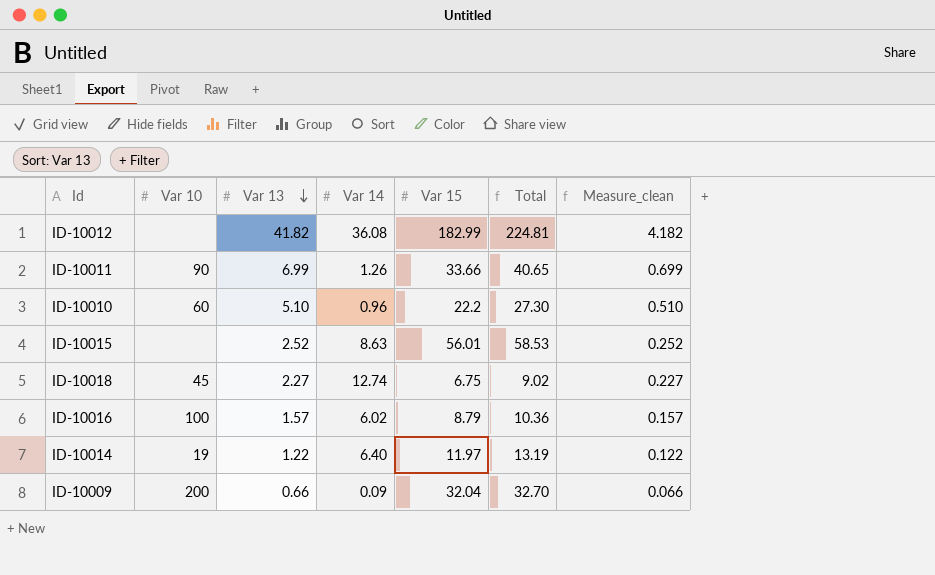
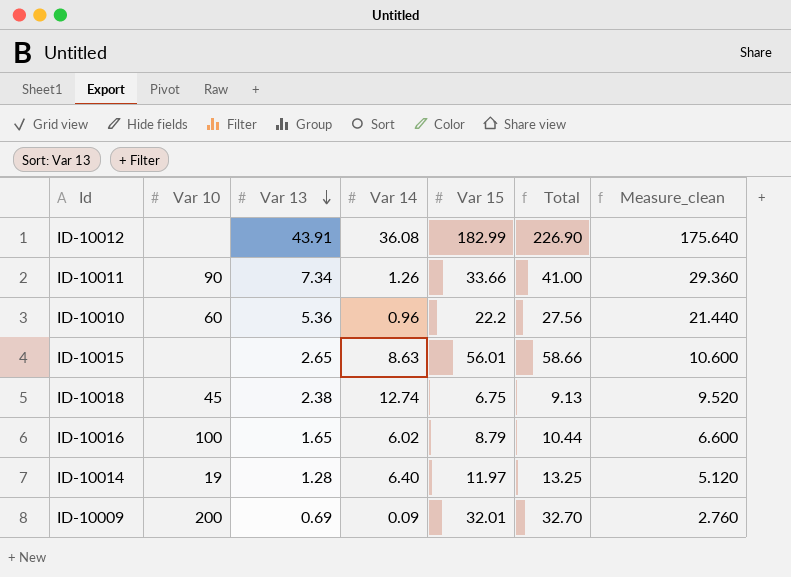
column Measure_clean | formula: [Var 13] * 0.1 -> [Var 13] * 4
ID-10012 | Var 13: 41.82 -> 43.91
ID-10012 | Total: 224.81 -> 226.90
ID-10011 | Var 13: 6.99 -> 7.34
ID-10011 | Total: 40.65 -> 41.00
ID-10010 | Var 13: 5.10 -> 5.36
ID-10010 | Total: 27.30 -> 27.56
ID-10015 | Var 13: 2.52 -> 2.65
ID-10015 | Total: 58.53 -> 58.66
ID-10018 | Var 13: 2.27 -> 2.38
ID-10018 | Total: 9.02 -> 9.13
ID-10016 | Var 13: 1.57 -> 1.65
ID-10016 | Total: 10.36 -> 10.44
ID-10014 | Var 13: 1.22 -> 1.28
ID-10014 | Total: 13.19 -> 13.25
ID-10009 | Var 13: 0.66 -> 0.69
ID-10009 | Var 15: 32.04 -> 32.01

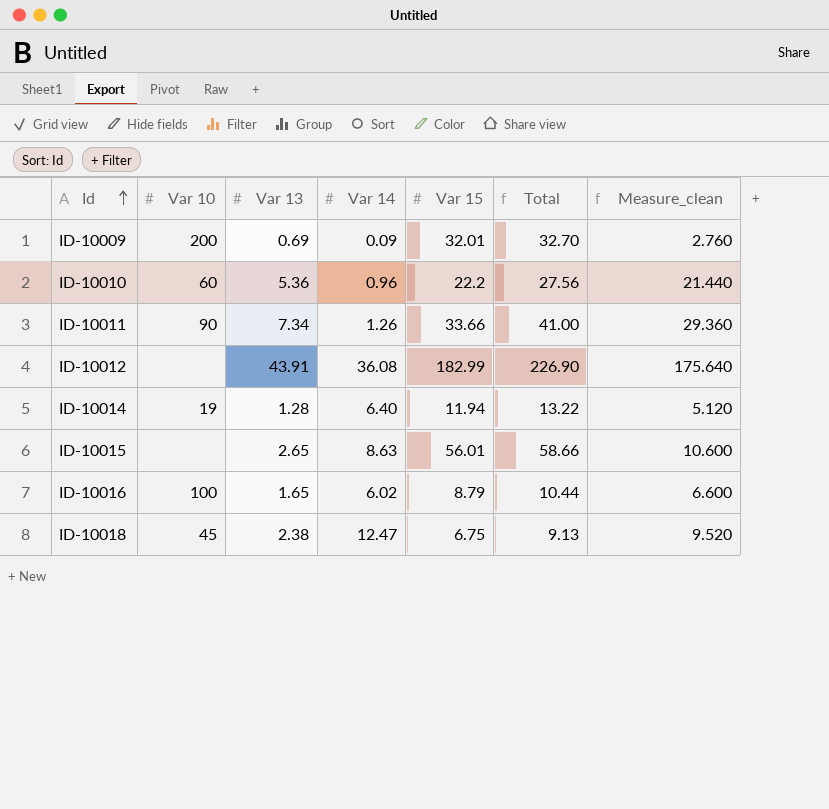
row order: Var 13 descending -> Id ascending
ID-10014 | Var 15: 11.97 -> 11.94
ID-10014 | Total: 13.25 -> 13.22
ID-10018 | Var 14: 12.74 -> 12.47

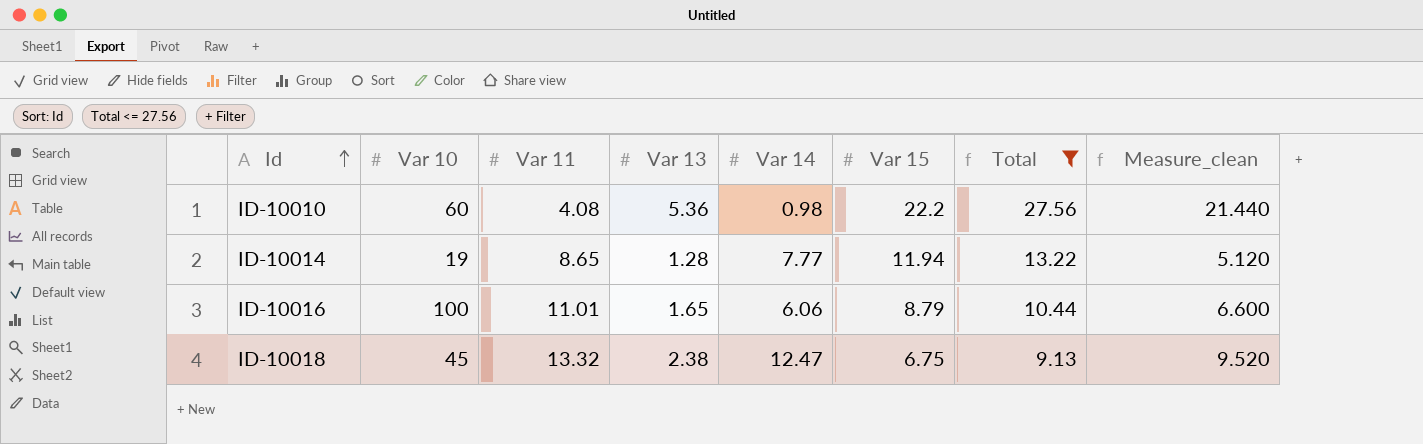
filter: none -> Total <= 27.56
column Var 11 | position: none -> 3
ID-10010 | Var 14: 0.96 -> 0.98
ID-10014 | Var 14: 6.40 -> 7.77
ID-10016 | Var 14: 6.02 -> 6.06

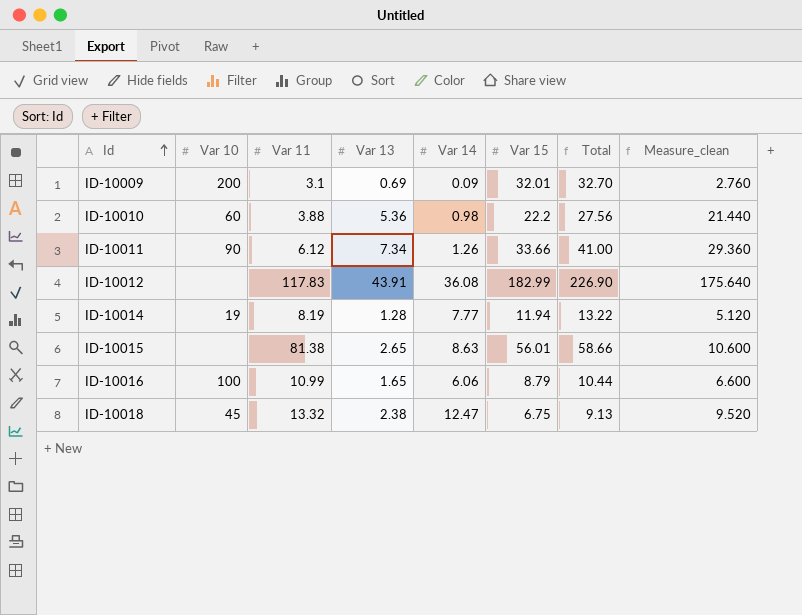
filter: Total <= 27.56 -> none
ID-10010 | Var 11: 4.08 -> 3.88
ID-10014 | Var 11: 8.65 -> 8.19
ID-10016 | Var 11: 11.01 -> 10.99

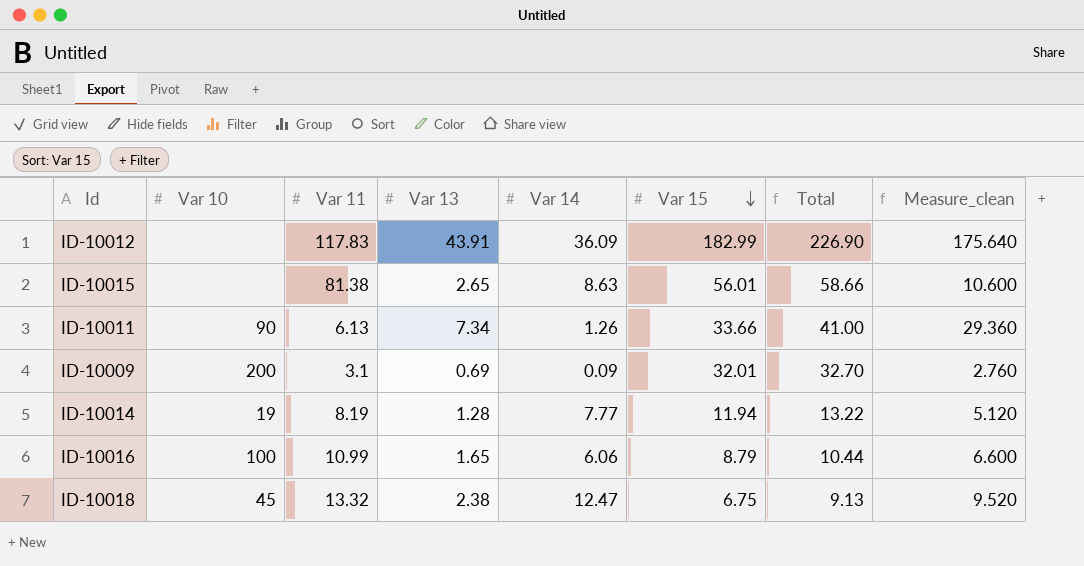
row order: Id ascending -> Var 15 descending
row ID-10010: 60 | 3.88 | 5.36 | 0.98 | 22.2 | 27.56 | 21.440 -> none
ID-10012 | Var 14: 36.08 -> 36.09
ID-10011 | Var 11: 6.12 -> 6.13

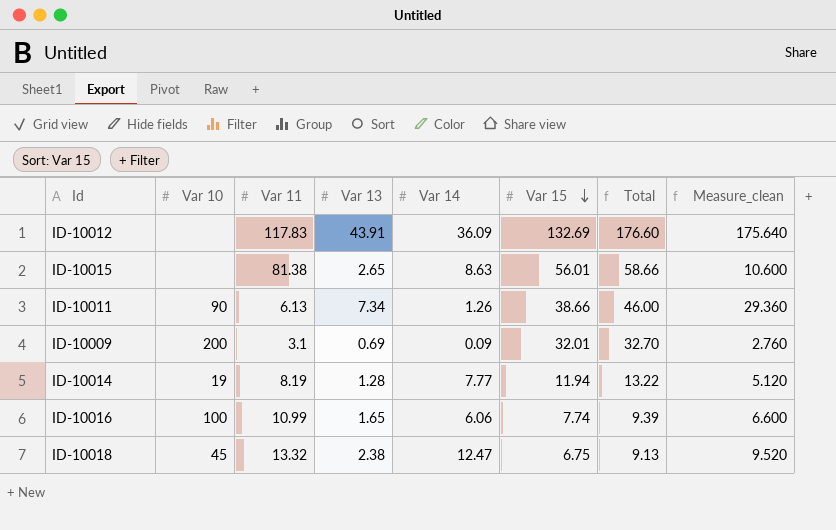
ID-10012 | Var 15: 182.99 -> 132.69
ID-10012 | Total: 226.90 -> 176.60
ID-10011 | Var 15: 33.66 -> 38.66
ID-10011 | Total: 41.00 -> 46.00
ID-10016 | Var 15: 8.79 -> 7.74
ID-10016 | Total: 10.44 -> 9.39

